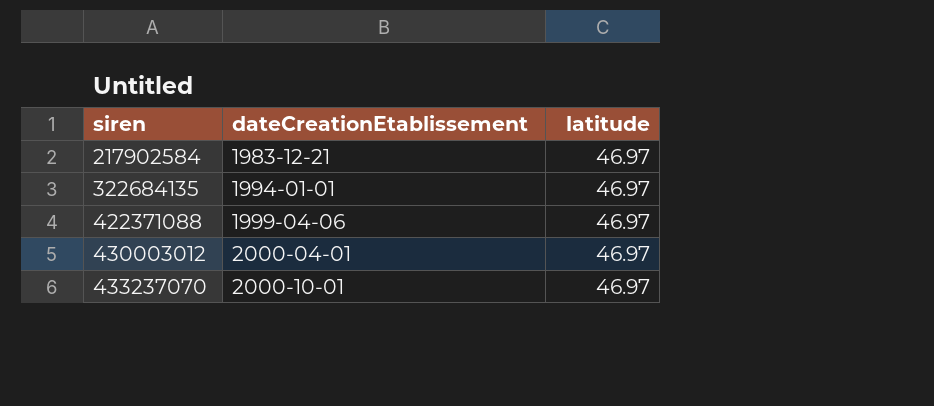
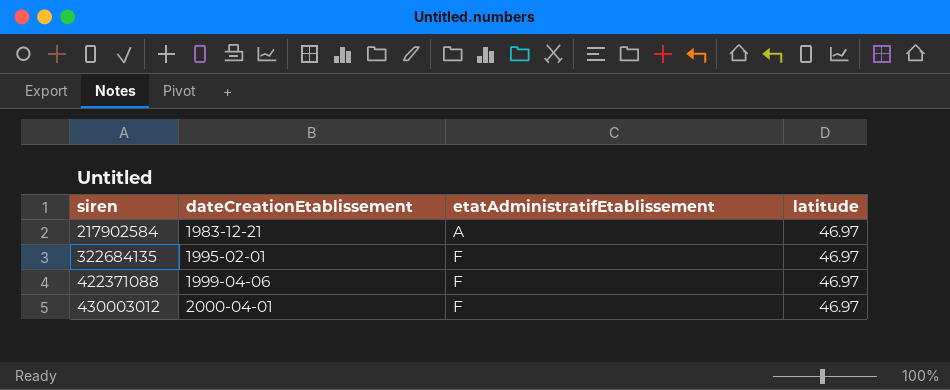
column etatAdministratifEtablissement | position: none -> 3
row 433237070: 2000-10-01 | 46.97 -> none
322684135 | dateCreationEtablissement: 1994-01-01 -> 1995-02-01

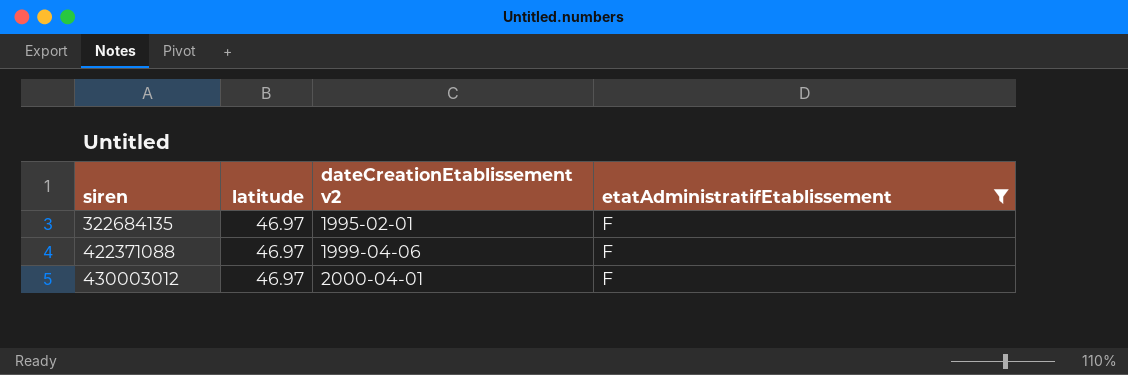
filter: none -> etatAdministratifEtablissement = F
column latitude | position: 4 -> 2
column name: dateCreationEtablissement -> dateCreationEtablissement v2

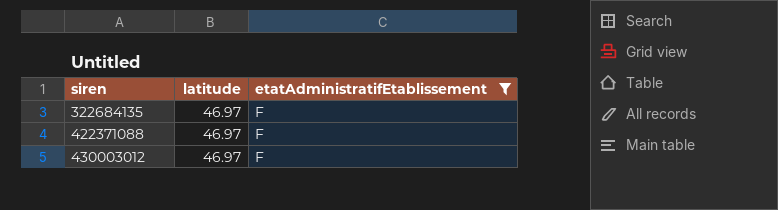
column dateCreationEtablissement v2 | position: 3 -> none

